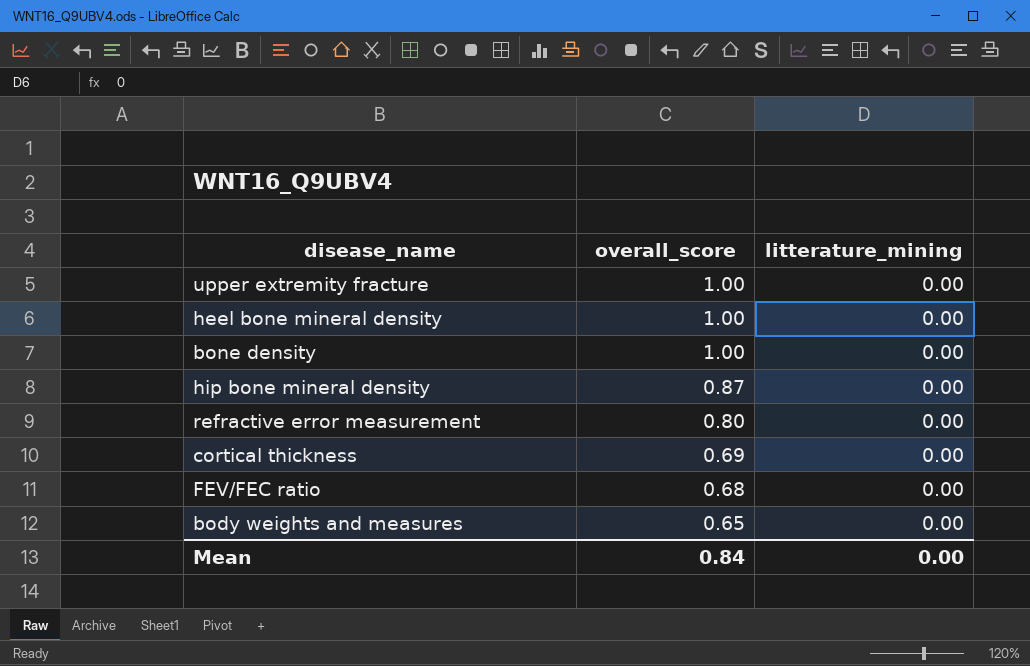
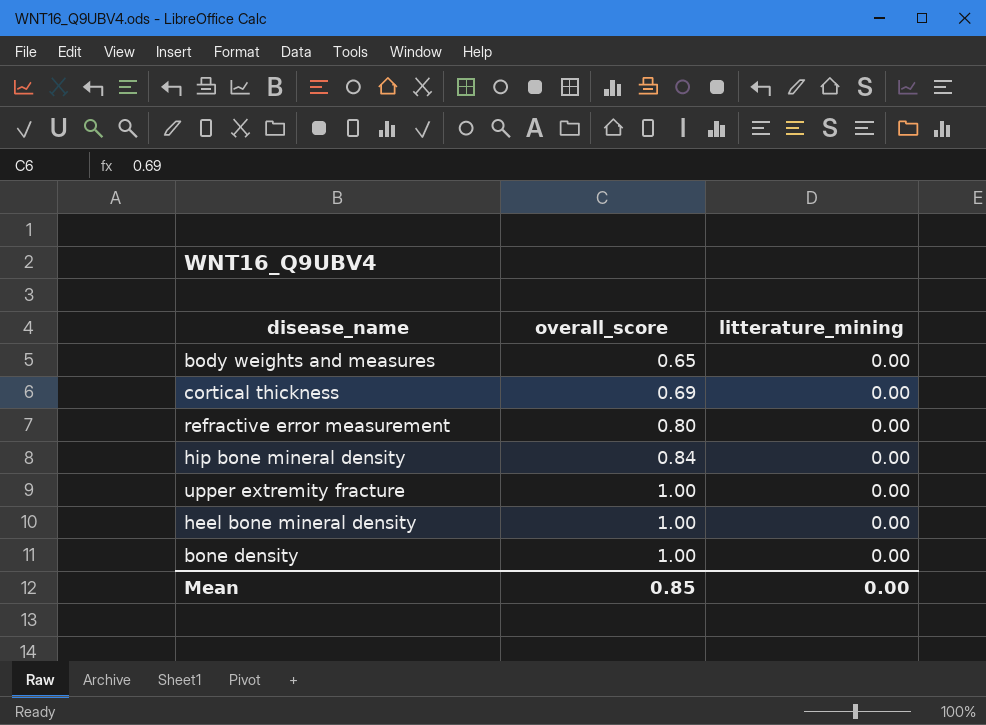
row order: overall_score descending -> overall_score ascending
row FEV/FEC ratio: 0.68 | 0.00 -> none
hip bone mineral density | overall_score: 0.87 -> 0.84
Mean | overall_score: 0.84 -> 0.85

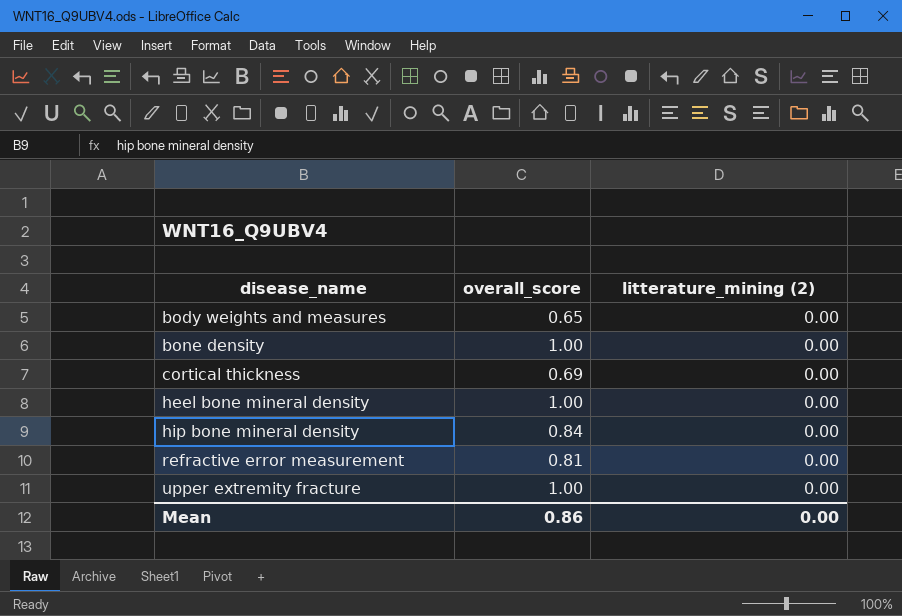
row order: overall_score ascending -> disease_name ascending
column name: litterature_mining -> litterature_mining (2)
refractive error measurement | overall_score: 0.80 -> 0.81
Mean | overall_score: 0.85 -> 0.86

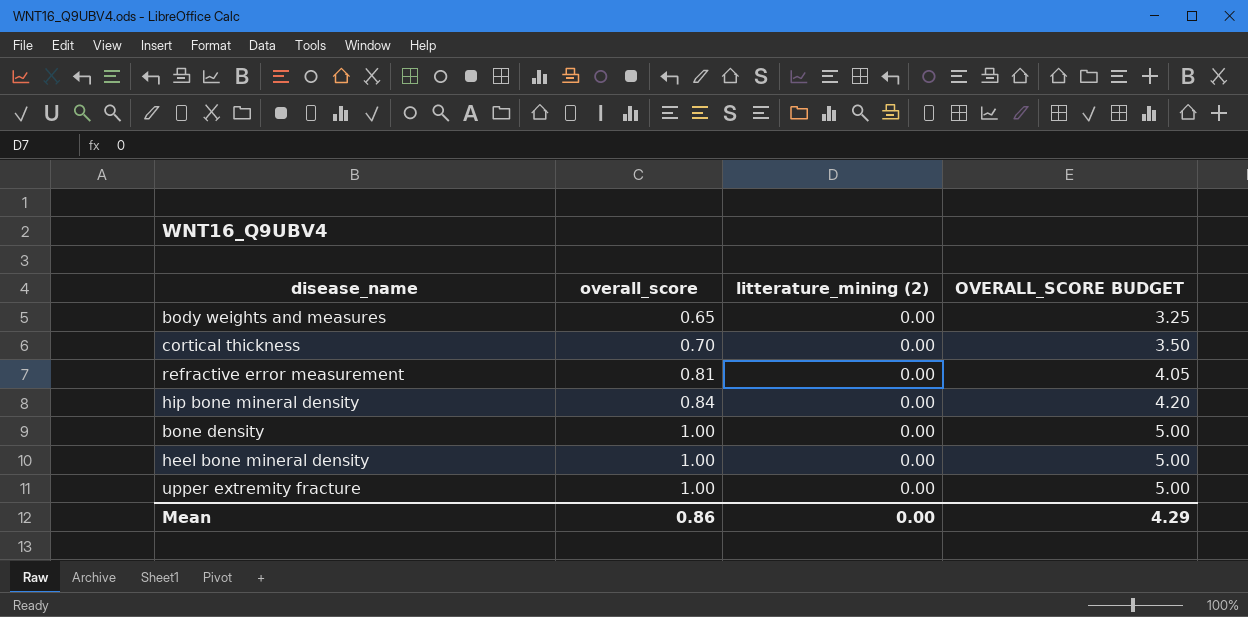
row order: disease_name ascending -> overall_score ascending
column OVERALL_SCORE BUDGET | formula: none -> [overall_score] * 5
cortical thickness | overall_score: 0.69 -> 0.70

